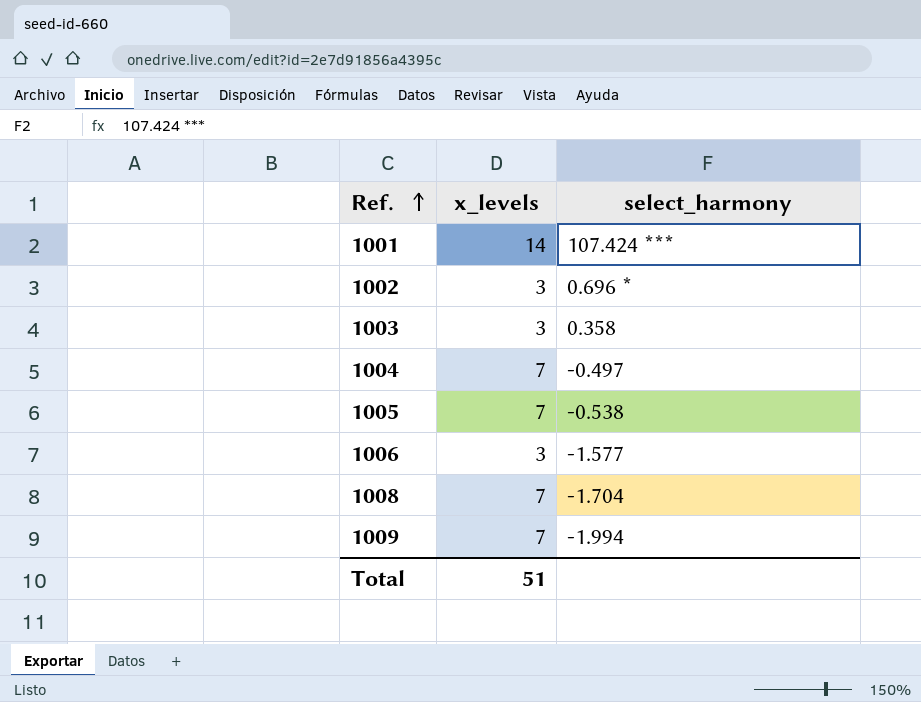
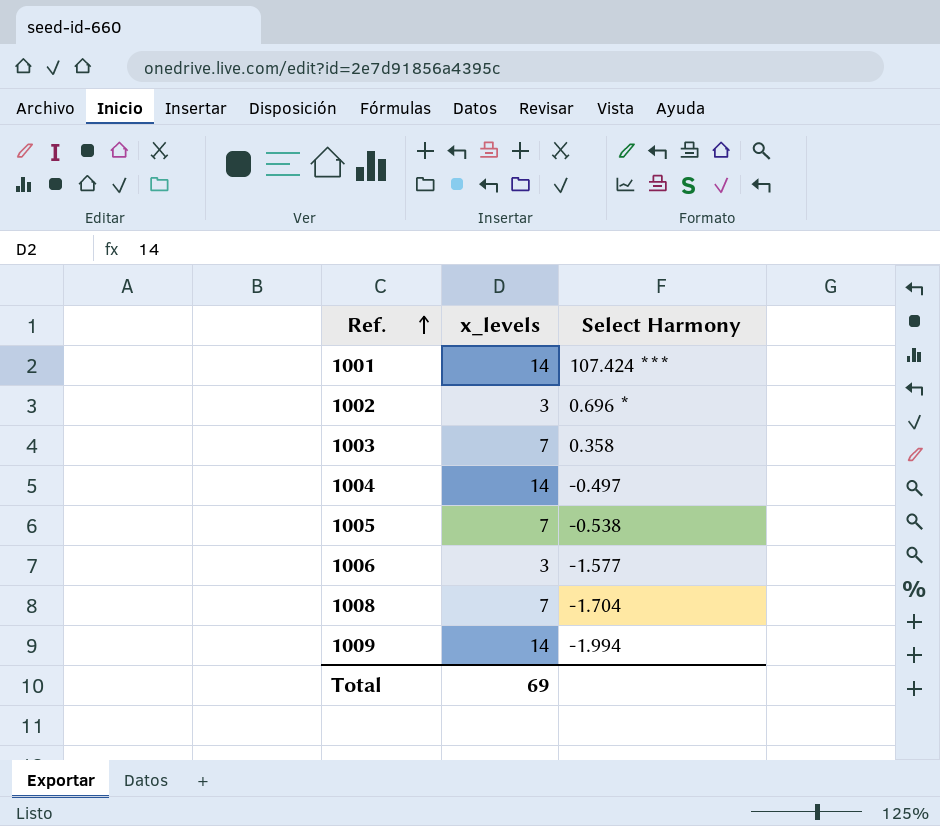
column name: select_harmony -> Select Harmony
1003 | x_levels: 3 -> 7
1004 | x_levels: 7 -> 14
1009 | x_levels: 7 -> 14
Total | x_levels: 51 -> 69

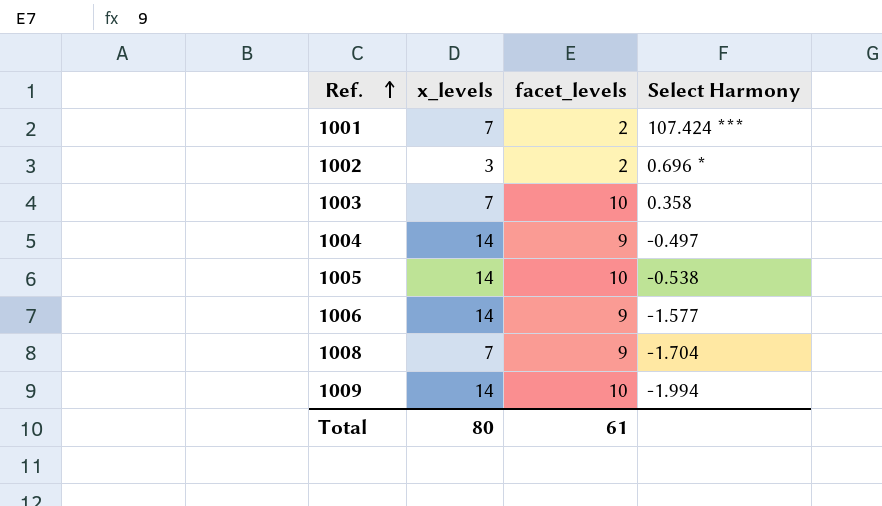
column facet_levels | position: none -> 3
1001 | x_levels: 14 -> 7
1005 | x_levels: 7 -> 14
1006 | x_levels: 3 -> 14
Total | x_levels: 69 -> 80

